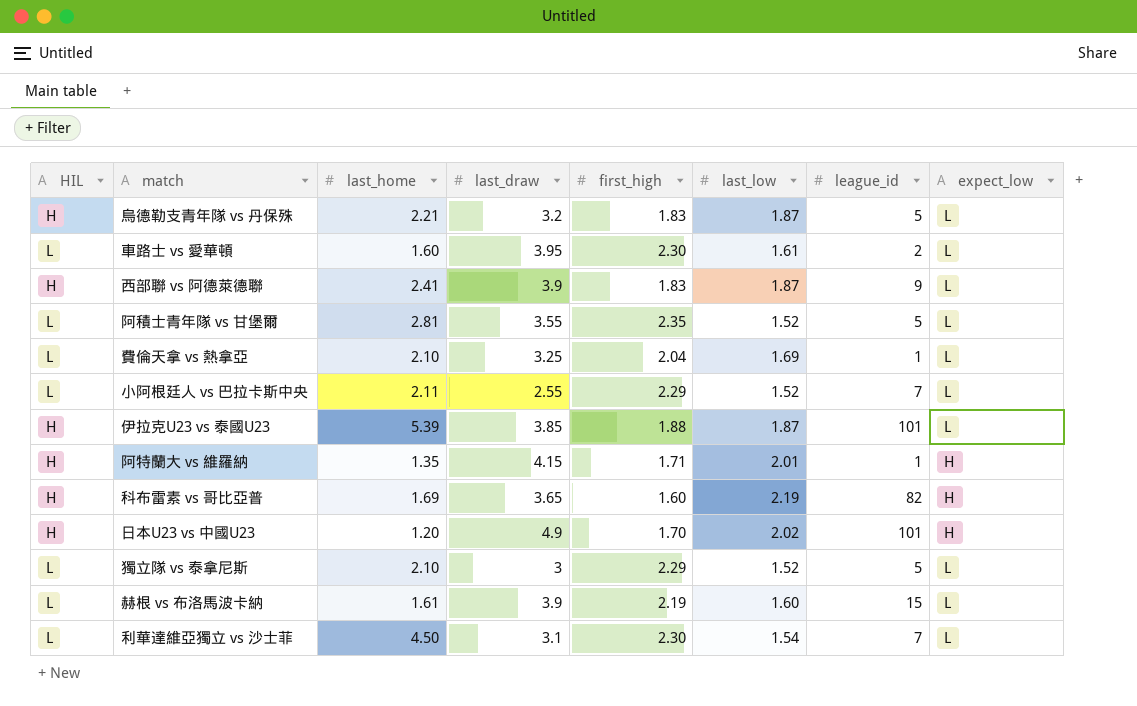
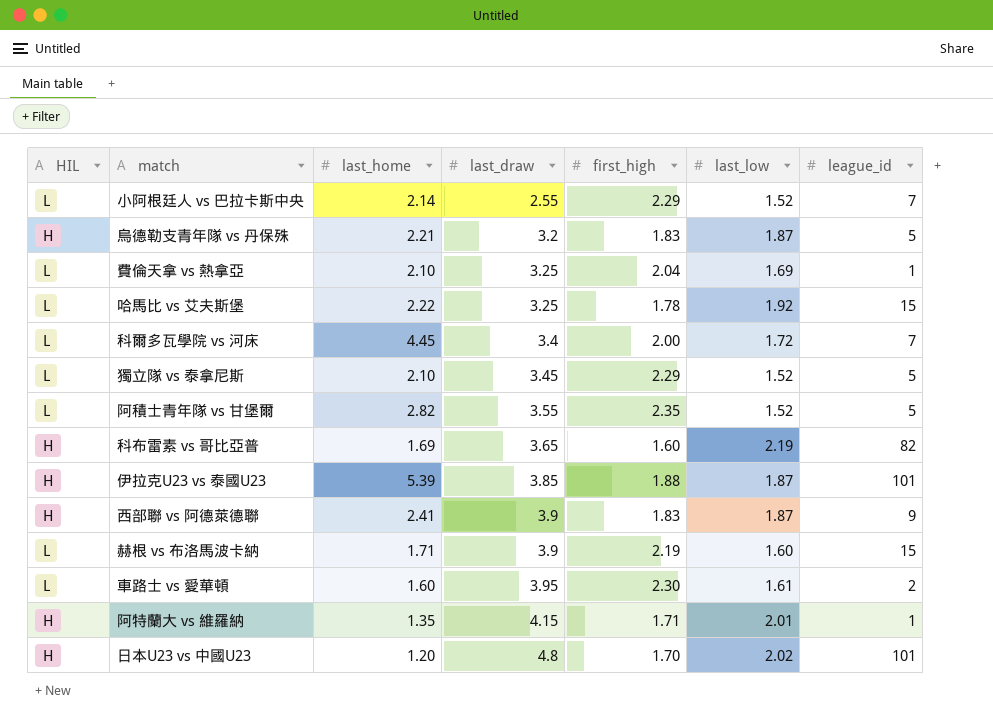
row order: none -> last_draw ascending
column expect_low | position: 8 -> none
row 利華達維亞獨立 vs 沙士菲: L | 4.50 | 3.1 | 2.30 | 1.54 | 7 | L -> none
小阿根廷人 vs 巴拉卡斯中央 | last_home: 2.11 -> 2.14
row 哈馬比 vs 艾夫斯堡: none -> L | 2.22 | 3.25 | 1.78 | 1.92 | 15
row 科爾多瓦學院 vs 河床: none -> L | 4.45 | 3.4 | 2.00 | 1.72 | 7
獨立隊 vs 泰拿尼斯 | last_draw: 3 -> 3.45
阿積士青年隊 vs 甘堡爾 | last_home: 2.81 -> 2.82
赫根 vs 布洛馬波卡納 | last_home: 1.61 -> 1.71
日本U23 vs 中國U23 | last_draw: 4.9 -> 4.8

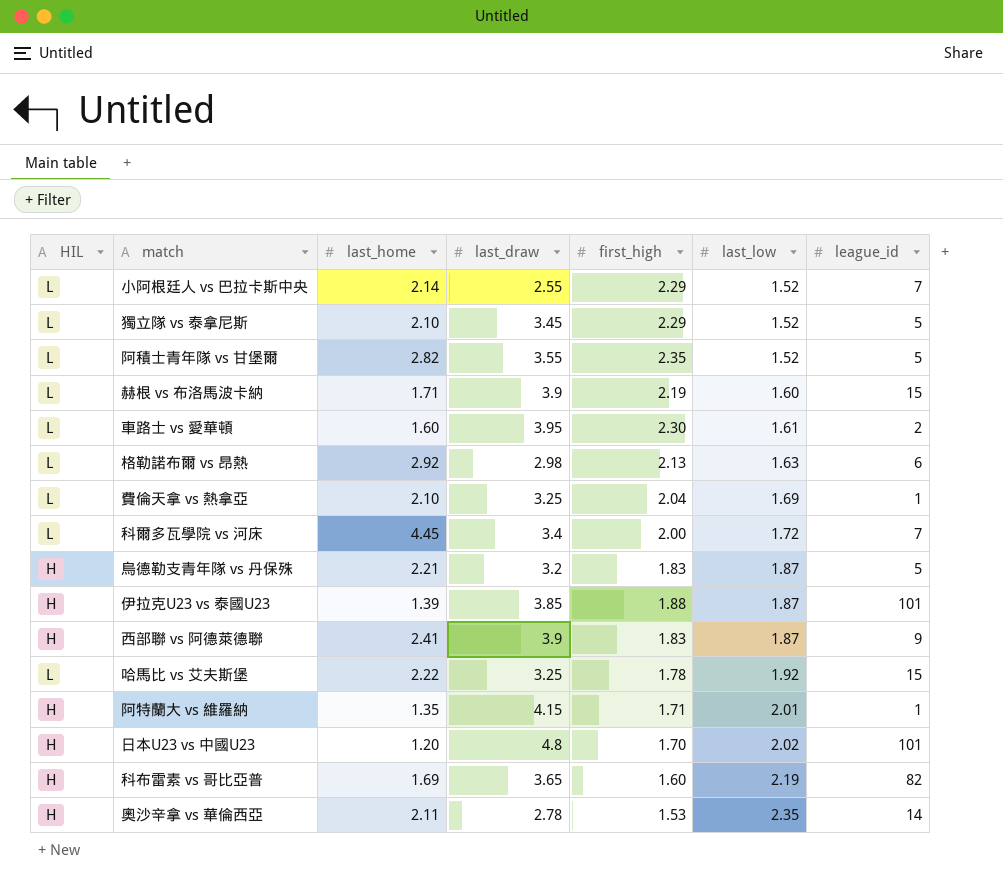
row order: last_draw ascending -> last_low ascending
row 格勒諾布爾 vs 昂熱: none -> L | 2.92 | 2.98 | 2.13 | 1.63 | 6
伊拉克U23 vs 泰國U23 | last_home: 5.39 -> 1.39
row 奧沙辛拿 vs 華倫西亞: none -> H | 2.11 | 2.78 | 1.53 | 2.35 | 14

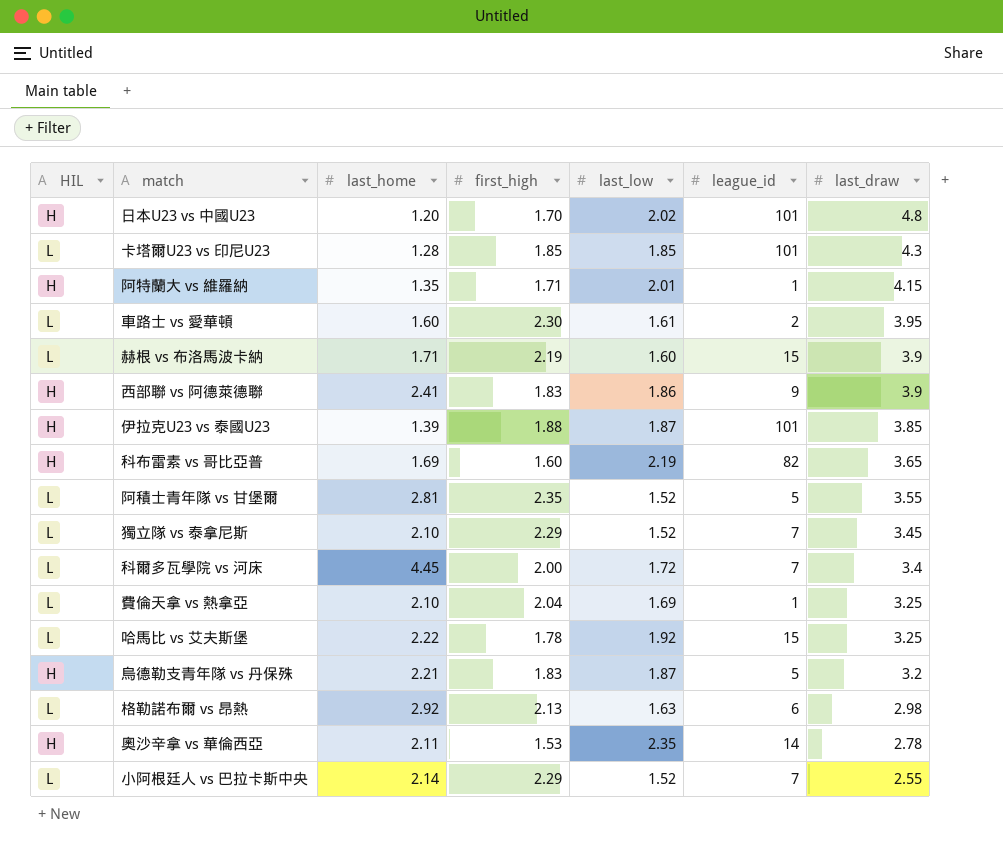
row order: last_low ascending -> last_draw descending
column last_draw | position: 4 -> 7
row 卡塔爾U23 vs 印尼U23: none -> L | 1.28 | 1.85 | 1.85 | 101 | 4.3
西部聯 vs 阿德萊德聯 | last_low: 1.87 -> 1.86
阿積士青年隊 vs 甘堡爾 | last_home: 2.82 -> 2.81
獨立隊 vs 泰拿尼斯 | league_id: 5 -> 7

